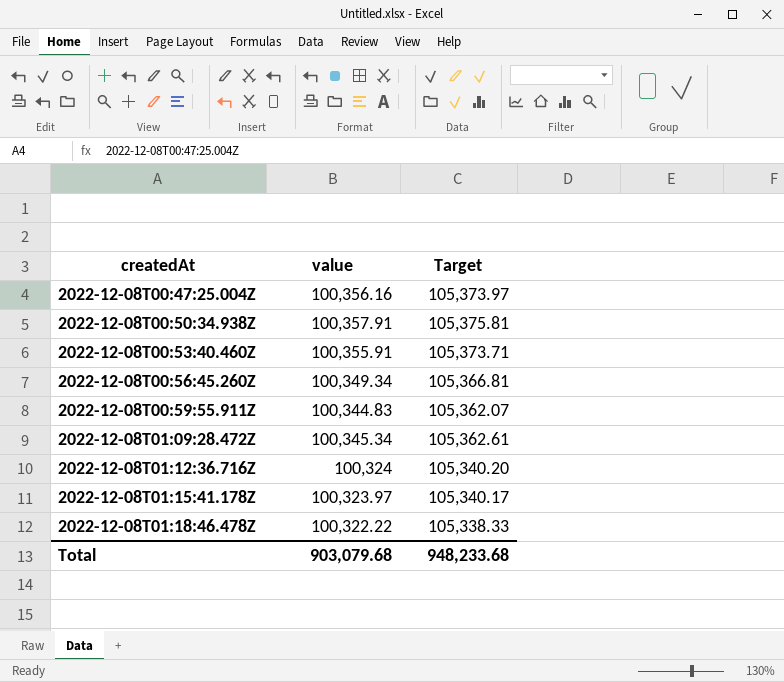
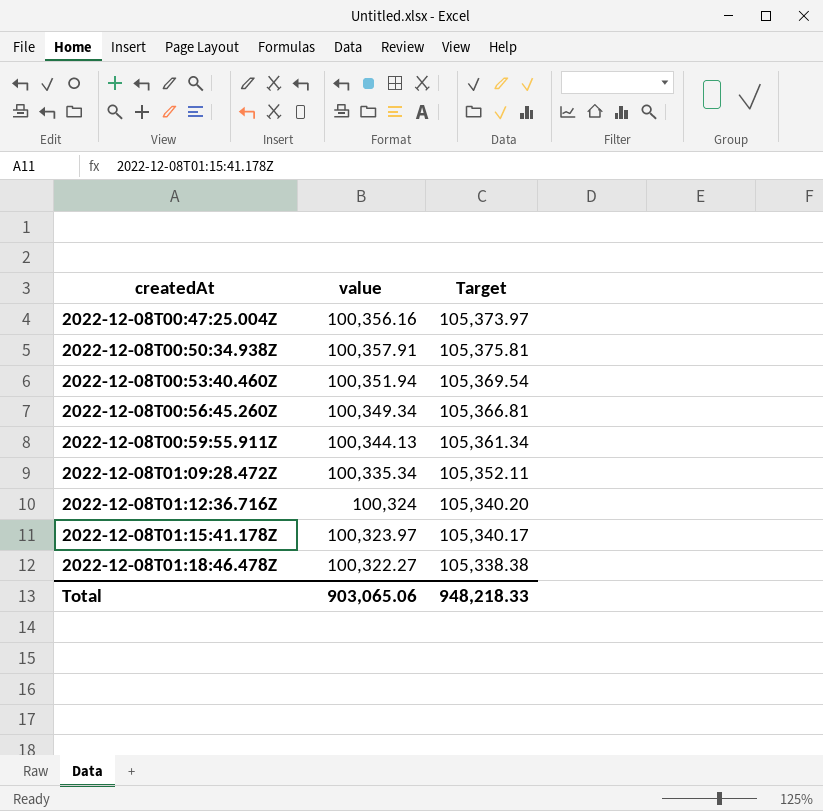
2022-12-08T00:53:40.460Z | value: 100,355.91 -> 100,351.94
2022-12-08T00:53:40.460Z | Target: 105,373.71 -> 105,369.54
2022-12-08T00:59:55.911Z | value: 100,344.83 -> 100,344.13
2022-12-08T00:59:55.911Z | Target: 105,362.07 -> 105,361.34
2022-12-08T01:09:28.472Z | value: 100,345.34 -> 100,335.34
2022-12-08T01:09:28.472Z | Target: 105,362.61 -> 105,352.11
2022-12-08T01:18:46.478Z | value: 100,322.22 -> 100,322.27
2022-12-08T01:18:46.478Z | Target: 105,338.33 -> 105,338.38
Total | value: 903,079.68 -> 903,065.06
Total | Target: 948,233.68 -> 948,218.33

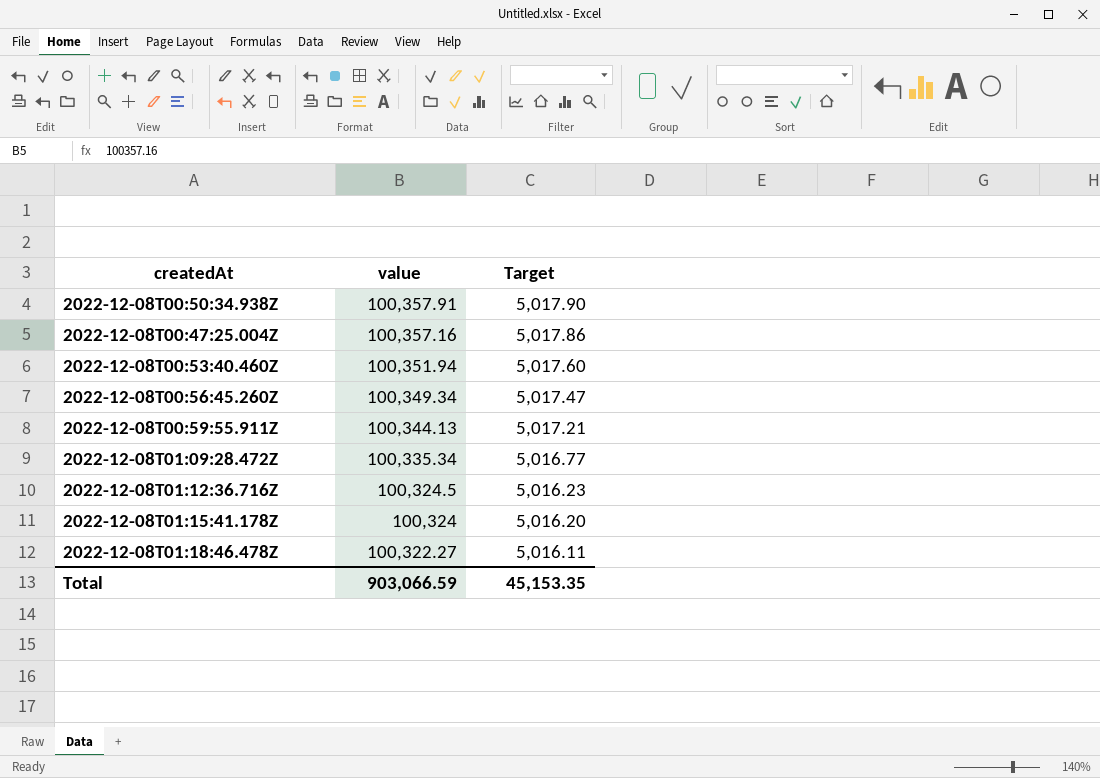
row order: createdAt ascending -> value descending
column Target | formula: [value] * 1.05 -> [value] * 0.05
2022-12-08T00:47:25.004Z | value: 100,356.16 -> 100,357.16
2022-12-08T01:12:36.716Z | value: 100,324 -> 100,324.5
2022-12-08T01:15:41.178Z | value: 100,323.97 -> 100,324
Total | value: 903,065.06 -> 903,066.59
Total | Target: 948,218.33 -> 45,153.35

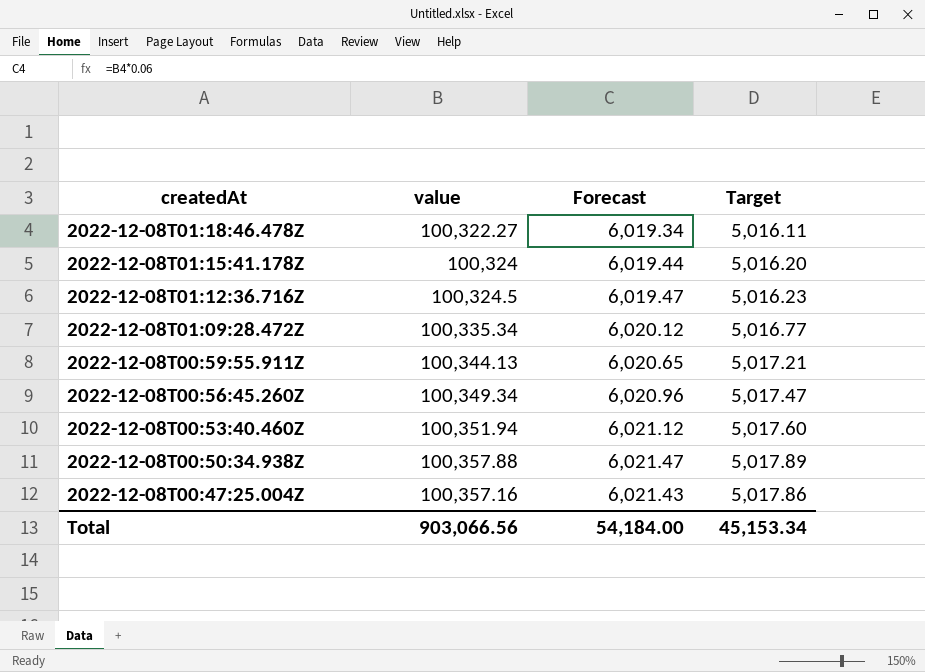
row order: value descending -> createdAt descending
column Forecast | formula: none -> [value] * 0.06
2022-12-08T00:50:34.938Z | value: 100,357.91 -> 100,357.88
2022-12-08T00:50:34.938Z | Target: 5,017.90 -> 5,017.89
Total | value: 903,066.59 -> 903,066.56
Total | Target: 45,153.35 -> 45,153.34

